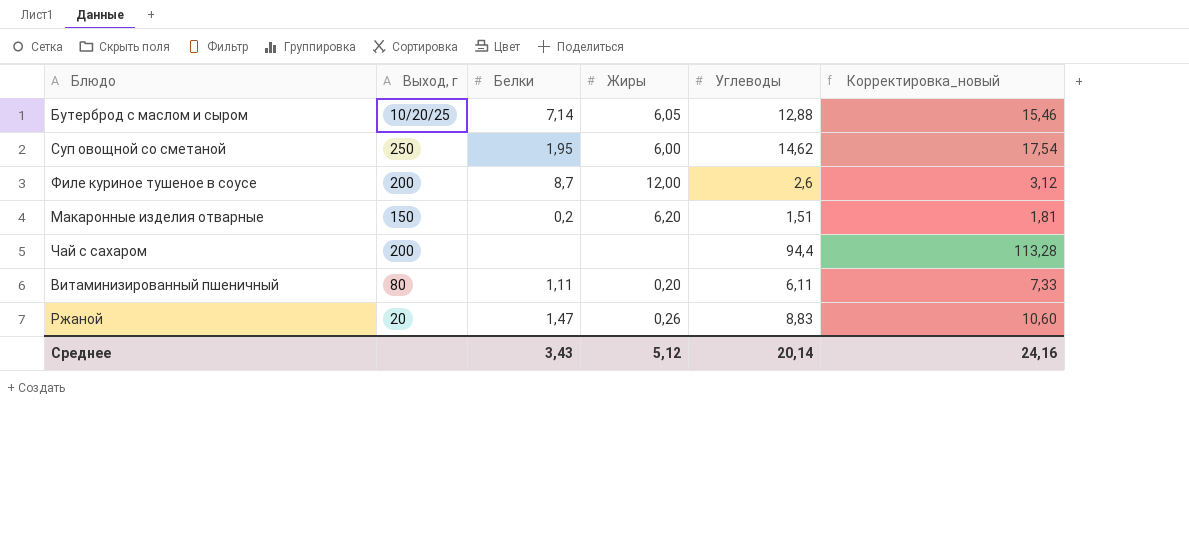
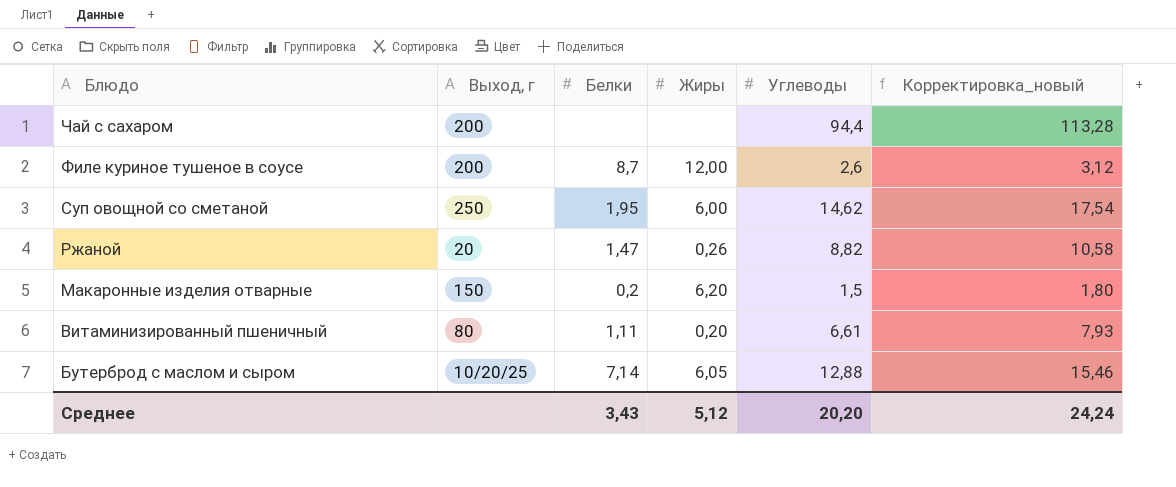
row order: none -> Блюдо descending
Ржаной | Углеводы: 8,83 -> 8,82
Ржаной | Корректировка_новый: 10,60 -> 10,58
Макаронные изделия отварные | Углеводы: 1,51 -> 1,5
Макаронные изделия отварные | Корректировка_новый: 1,81 -> 1,80
Витаминизированный пшеничный | Углеводы: 6,11 -> 6,61
Витаминизированный пшеничный | Корректировка_новый: 7,33 -> 7,93
Среднее | Углеводы: 20,14 -> 20,20
Среднее | Корректировка_новый: 24,16 -> 24,24

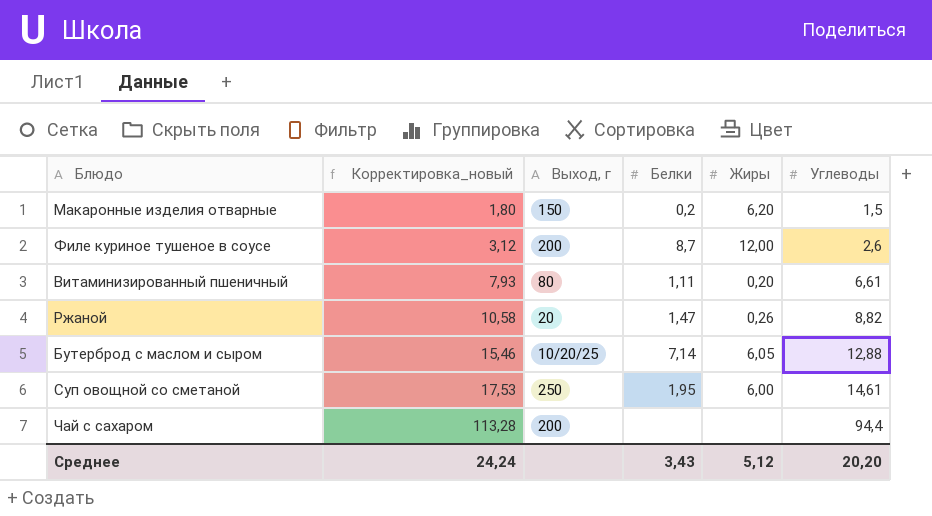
row order: Блюдо descending -> Корректировка_новый ascending
column Корректировка_новый | position: 6 -> 2
Суп овощной со сметаной | Корректировка_новый: 17,54 -> 17,53
Суп овощной со сметаной | Углеводы: 14,62 -> 14,61

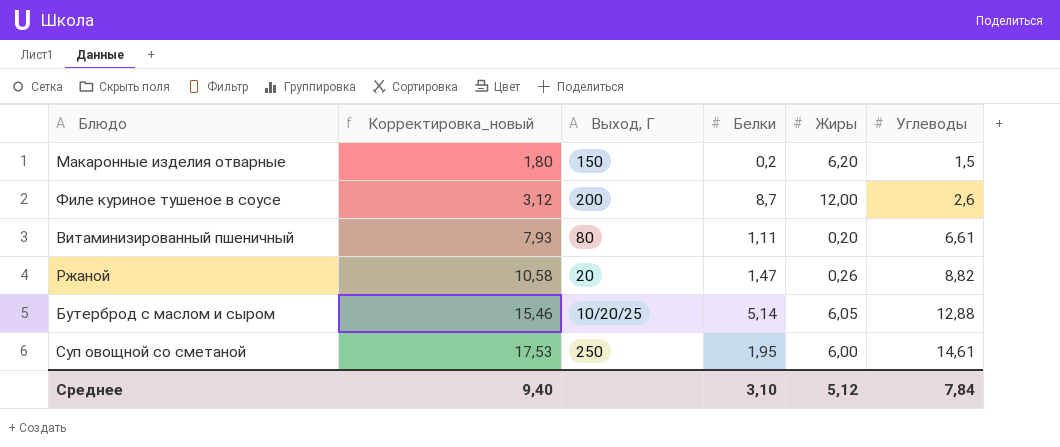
column name: Выход, г -> Выход, Г
row Чай с сахаром: 113,28 | 200 | none | none | 94,4 -> none
Бутерброд с маслом и сыром | Белки: 7,14 -> 5,14
Среднее | Корректировка_новый: 24,24 -> 9,40
Среднее | Белки: 3,43 -> 3,10
Среднее | Углеводы: 20,20 -> 7,84

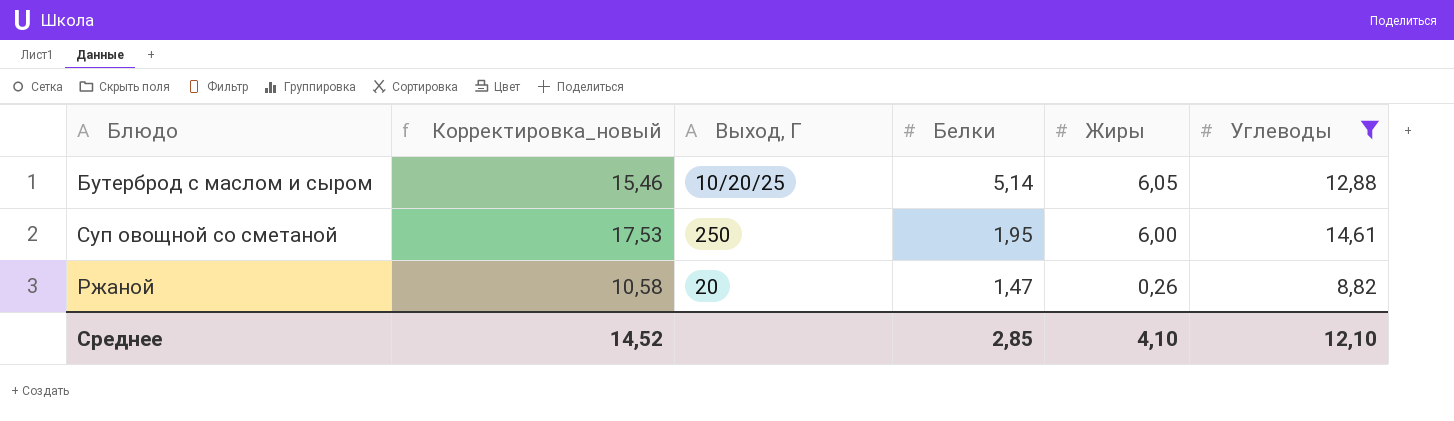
filter: none -> Углеводы >= 8,82
row order: Корректировка_новый ascending -> Белки descending
Среднее | Корректировка_новый: 9,40 -> 14,52
Среднее | Белки: 3,10 -> 2,85
Среднее | Жиры: 5,12 -> 4,10
Среднее | Углеводы: 7,84 -> 12,10

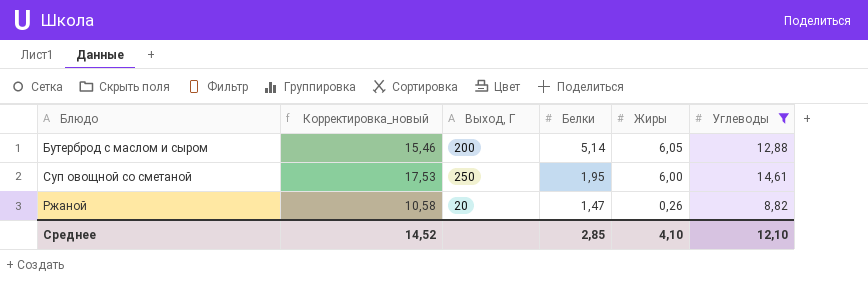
Бутерброд с маслом и сыром | Выход, Г: 10/20/25 -> 200

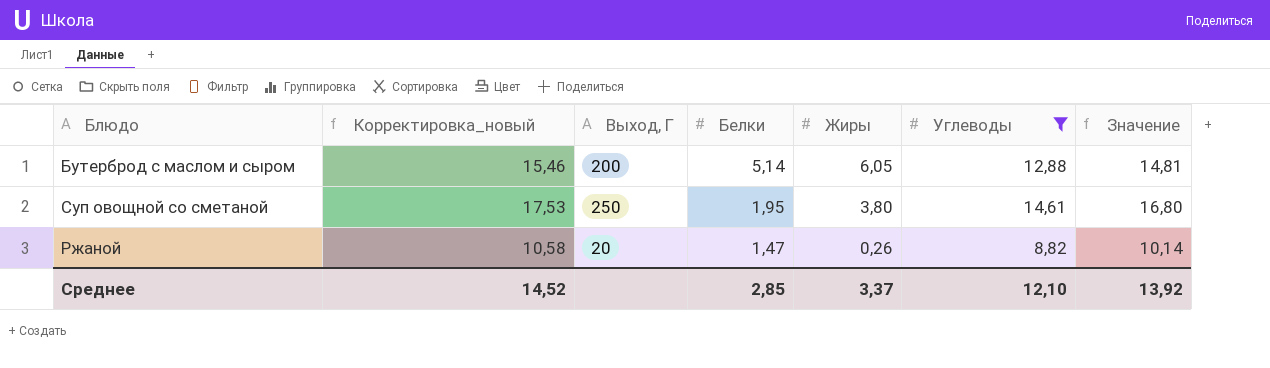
column Значение | formula: none -> [Углеводы] * 1,15
Суп овощной со сметаной | Жиры: 6,00 -> 3,80
Среднее | Жиры: 4,10 -> 3,37

